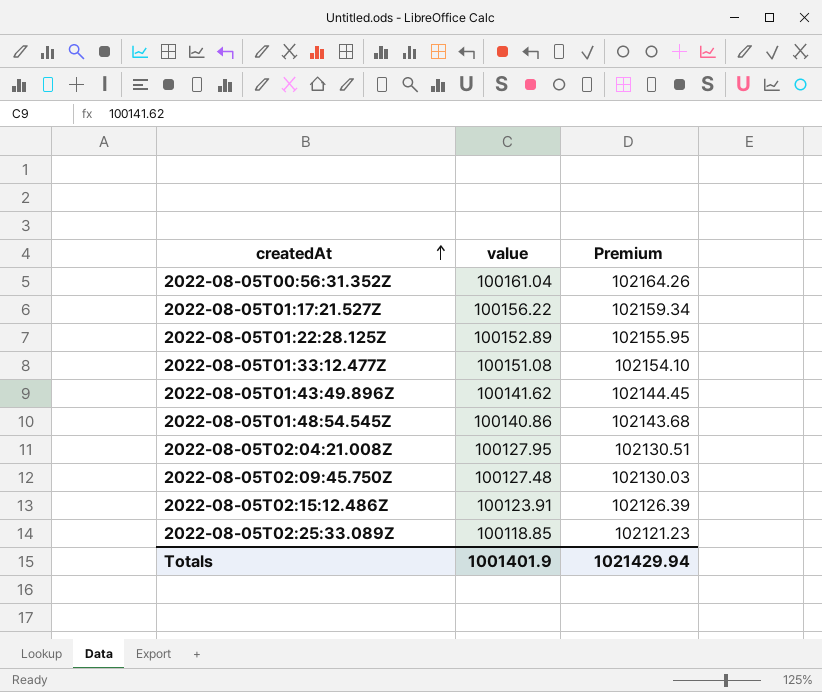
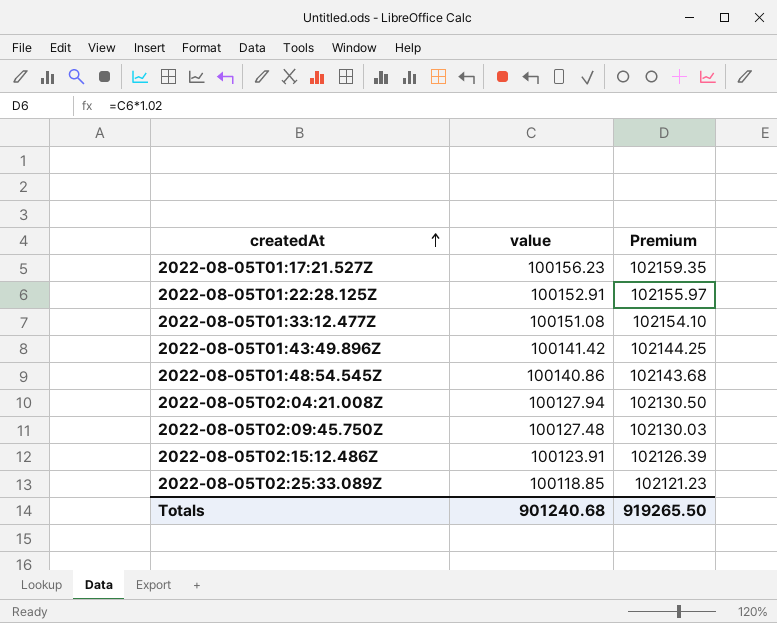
row 2022-08-05T00:56:31.352Z: 100161.04 | 102164.26 -> none
2022-08-05T01:17:21.527Z | value: 100156.22 -> 100156.23
2022-08-05T01:17:21.527Z | Premium: 102159.34 -> 102159.35
2022-08-05T01:22:28.125Z | value: 100152.89 -> 100152.91
2022-08-05T01:22:28.125Z | Premium: 102155.95 -> 102155.97
2022-08-05T01:43:49.896Z | value: 100141.62 -> 100141.42
2022-08-05T01:43:49.896Z | Premium: 102144.45 -> 102144.25
2022-08-05T02:04:21.008Z | value: 100127.95 -> 100127.94
2022-08-05T02:04:21.008Z | Premium: 102130.51 -> 102130.50
Totals | value: 1001401.9 -> 901240.68
Totals | Premium: 1021429.94 -> 919265.50

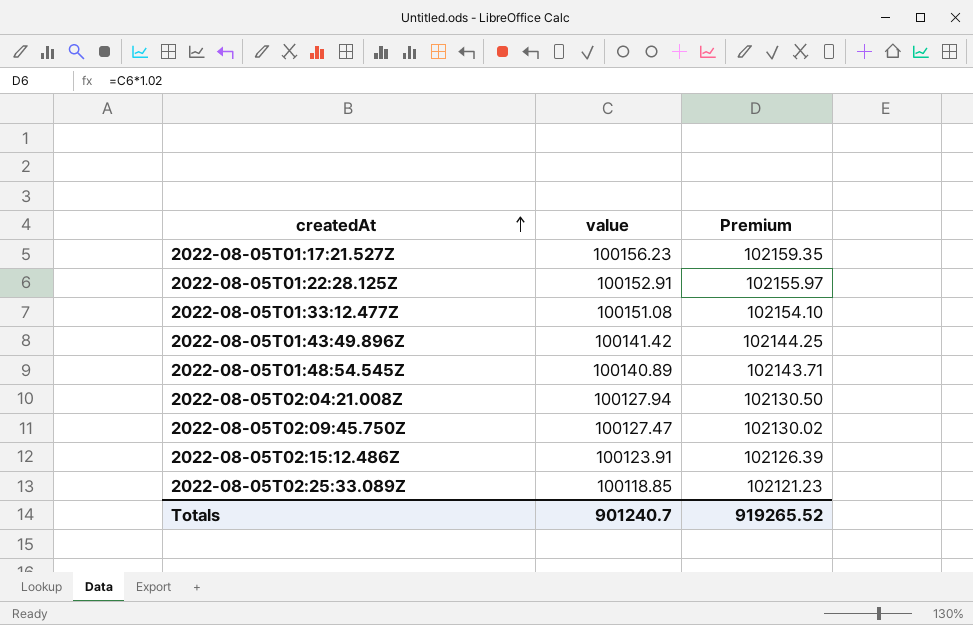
2022-08-05T01:48:54.545Z | value: 100140.86 -> 100140.89
2022-08-05T01:48:54.545Z | Premium: 102143.68 -> 102143.71
2022-08-05T02:09:45.750Z | value: 100127.48 -> 100127.47
2022-08-05T02:09:45.750Z | Premium: 102130.03 -> 102130.02
Totals | value: 901240.68 -> 901240.7
Totals | Premium: 919265.50 -> 919265.52

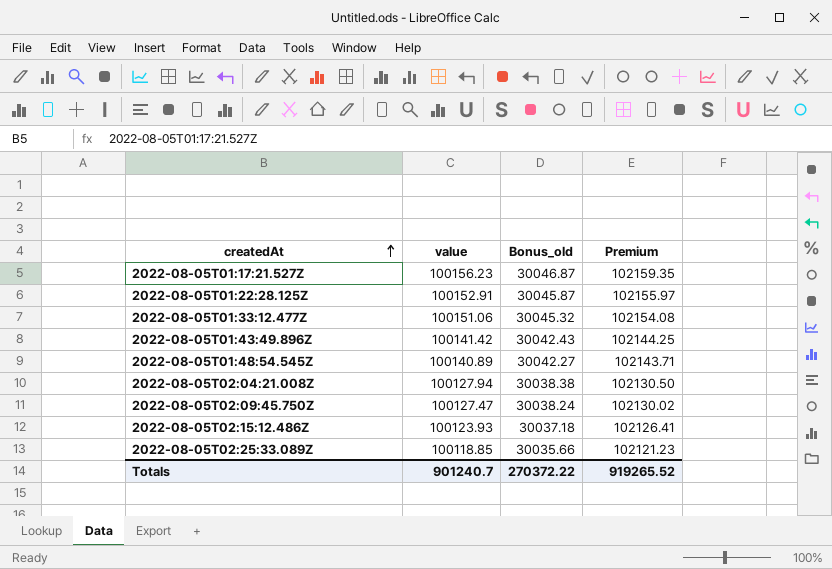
column Bonus_old | formula: none -> [value] * 0.3
2022-08-05T01:33:12.477Z | value: 100151.08 -> 100151.06
2022-08-05T01:33:12.477Z | Premium: 102154.10 -> 102154.08
2022-08-05T02:15:12.486Z | value: 100123.91 -> 100123.93
2022-08-05T02:15:12.486Z | Premium: 102126.39 -> 102126.41

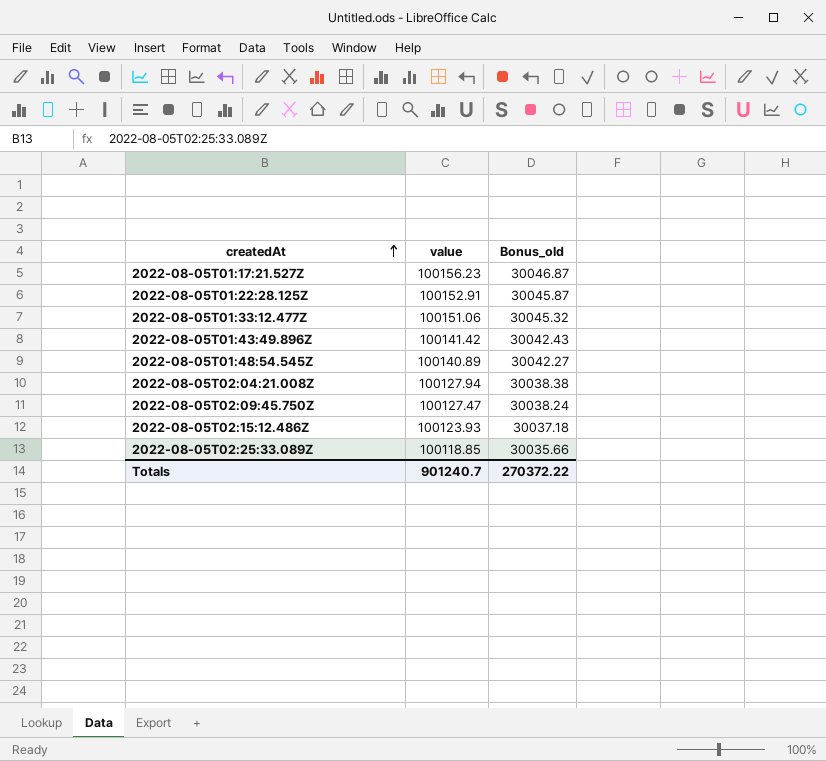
column Premium | formula: [value] * 1.02 -> none

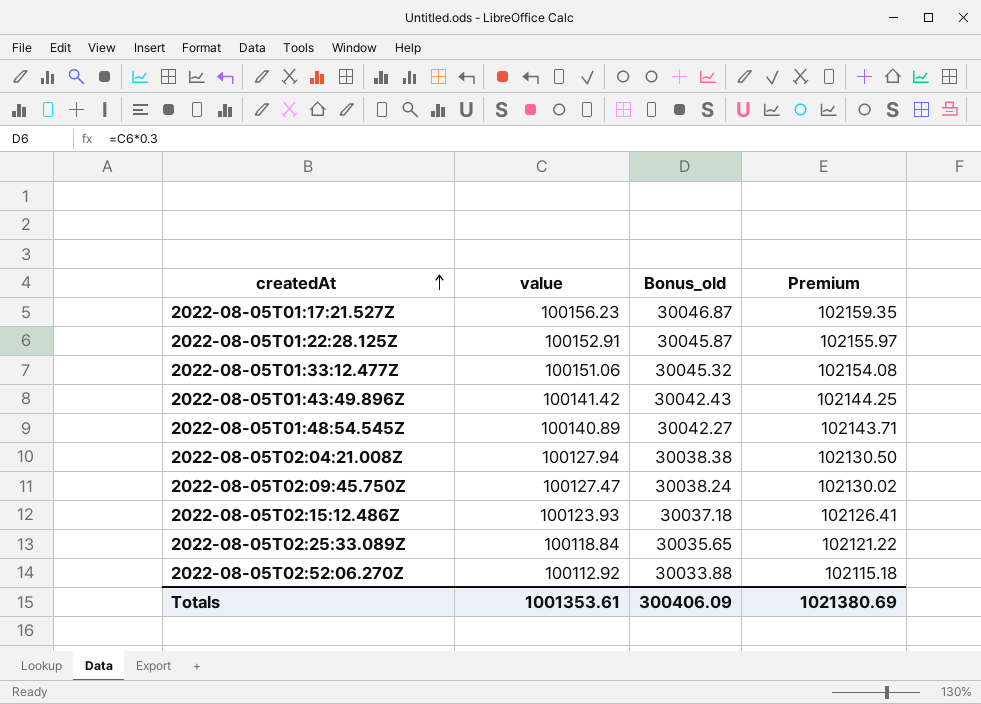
column Premium | formula: none -> [value] * 1.02
2022-08-05T02:25:33.089Z | value: 100118.85 -> 100118.84
2022-08-05T02:25:33.089Z | Bonus_old: 30035.66 -> 30035.65
row 2022-08-05T02:52:06.270Z: none -> 100112.92 | 30033.88 | 102115.18
Totals | value: 901240.7 -> 1001353.61
Totals | Bonus_old: 270372.22 -> 300406.09

